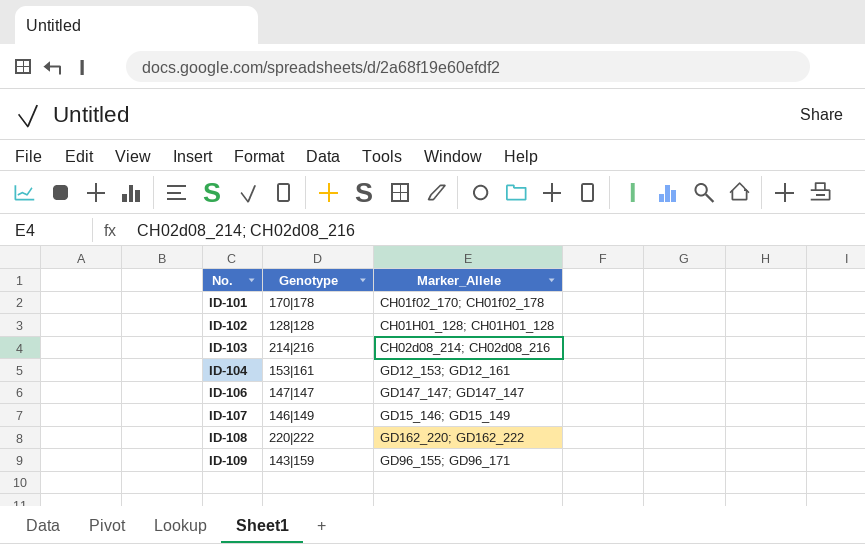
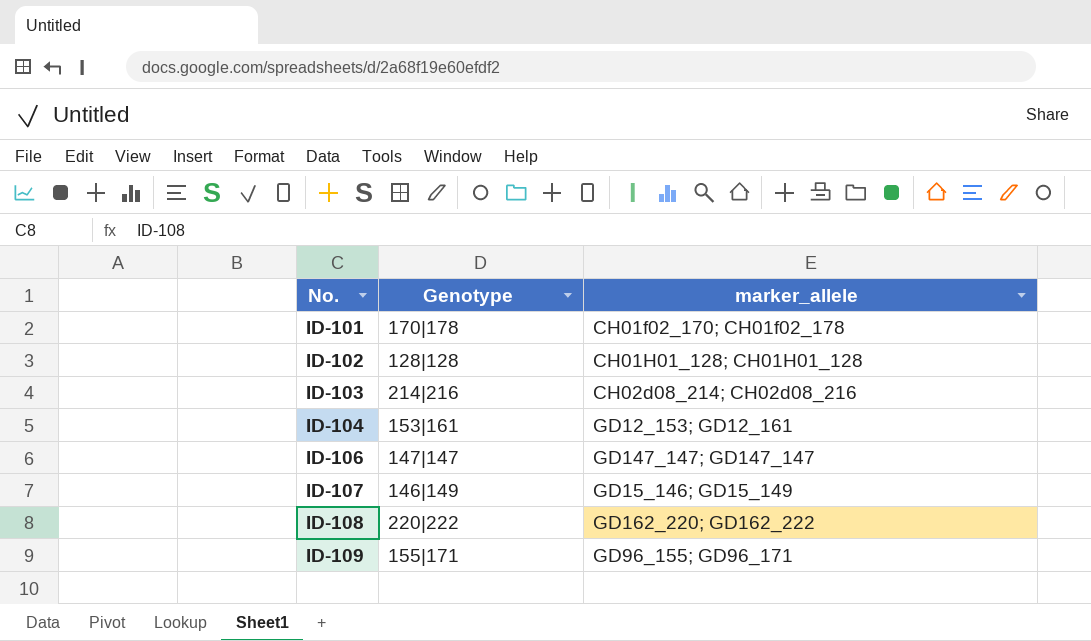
column name: Marker_Allele -> marker_allele
ID-109 | Genotype: 143|159 -> 155|171

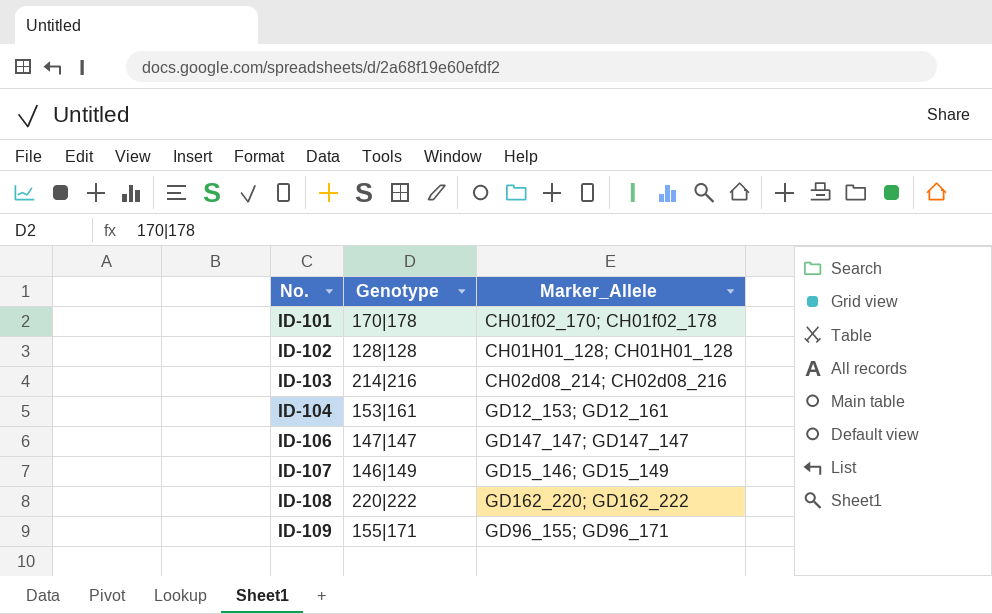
column name: marker_allele -> Marker_Allele

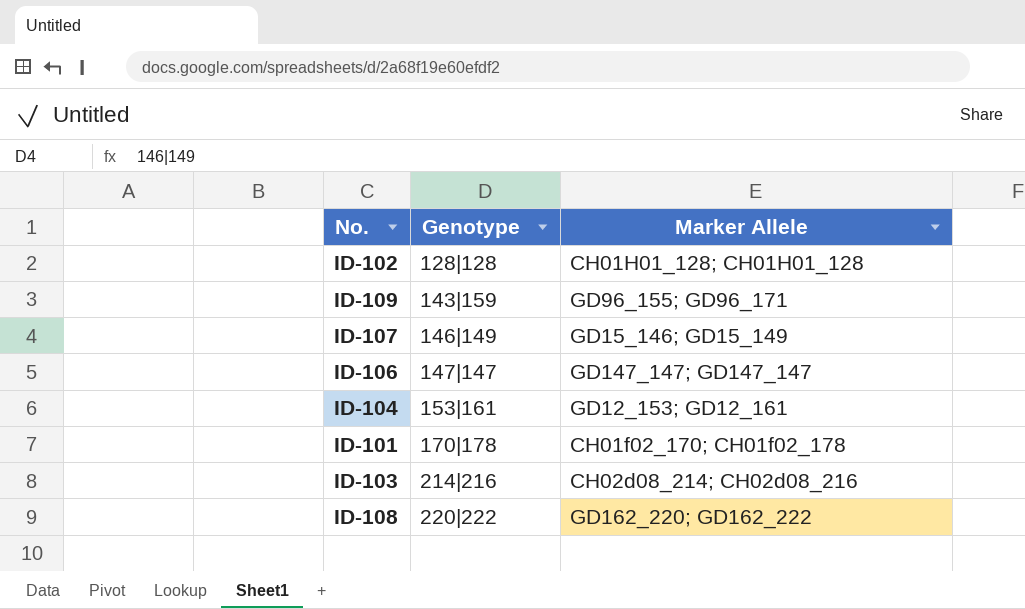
row order: No. ascending -> Genotype ascending
column name: Marker_Allele -> Marker Allele
ID-109 | Genotype: 155|171 -> 143|159

